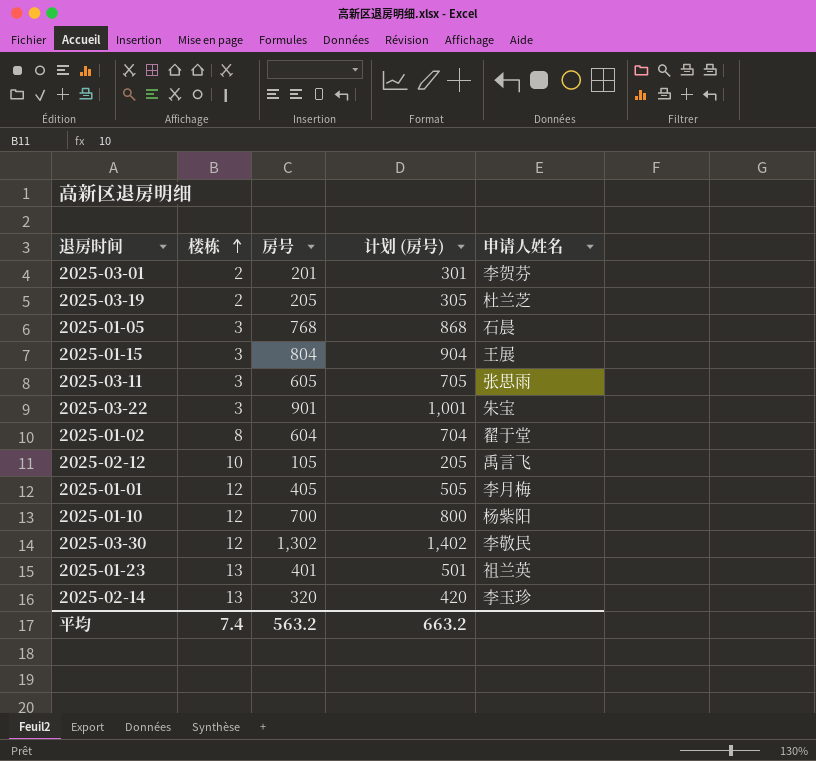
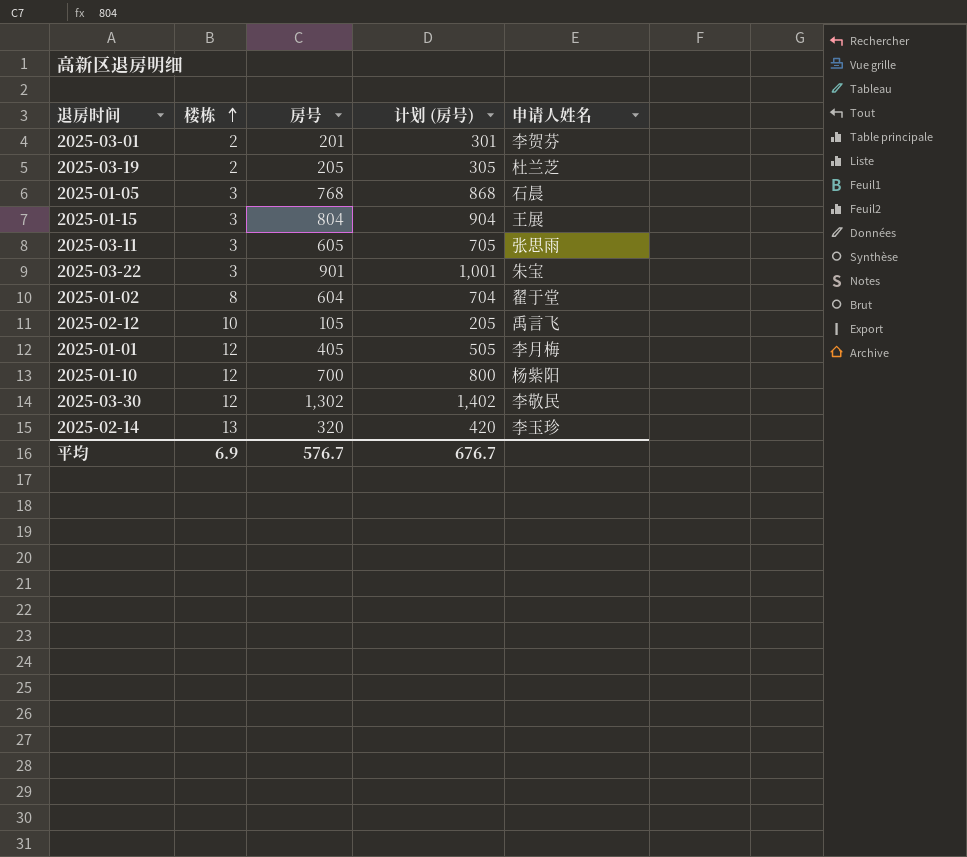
row 2025-01-23: 13 | 401 | 501 | 祖兰英 -> none
平均 | 楼栋: 7.4 -> 6.9
平均 | 房号: 563.2 -> 576.7
平均 | 计划 (房号): 663.2 -> 676.7

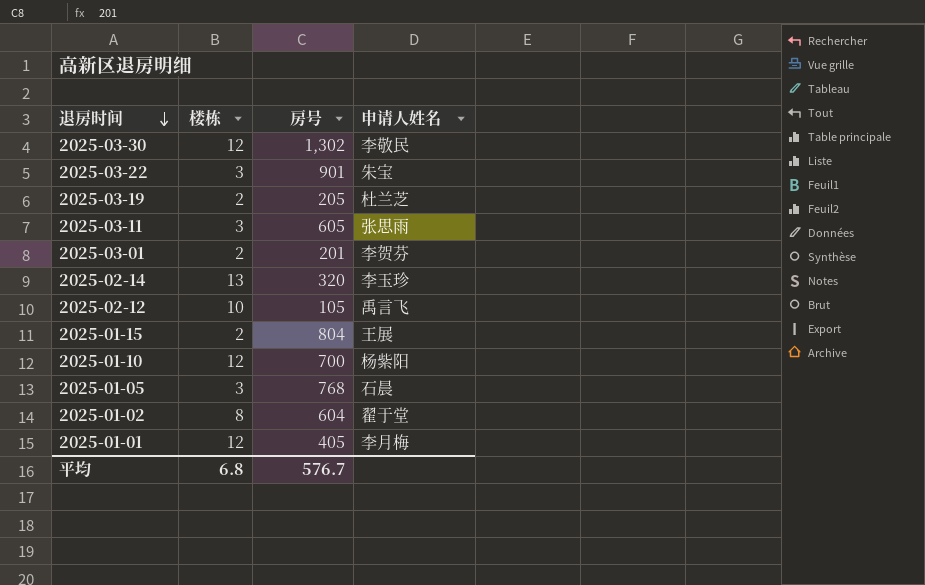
row order: 楼栋 ascending -> 退房时间 descending
column 计划 (房号) | formula: [房号] + 100 -> none
2025-01-15 | 楼栋: 3 -> 2
平均 | 楼栋: 6.9 -> 6.8

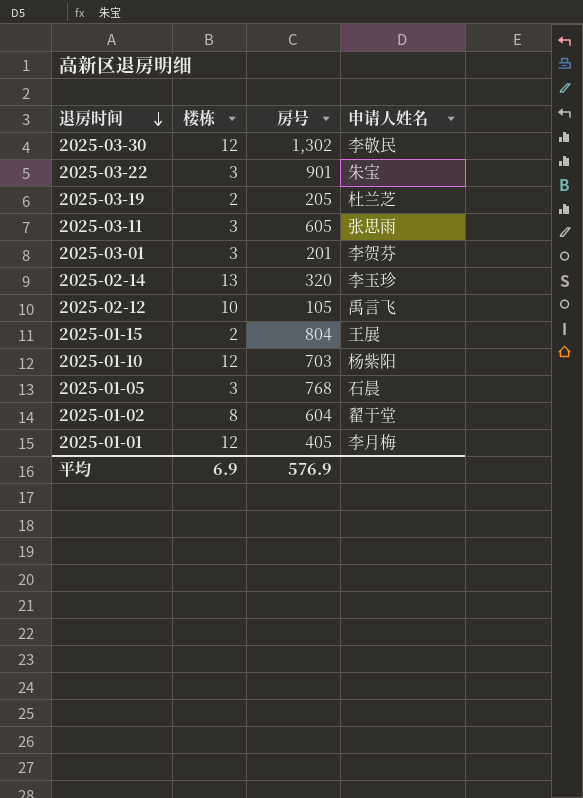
2025-03-01 | 楼栋: 2 -> 3
2025-01-10 | 房号: 700 -> 703
平均 | 楼栋: 6.8 -> 6.9
平均 | 房号: 576.7 -> 576.9

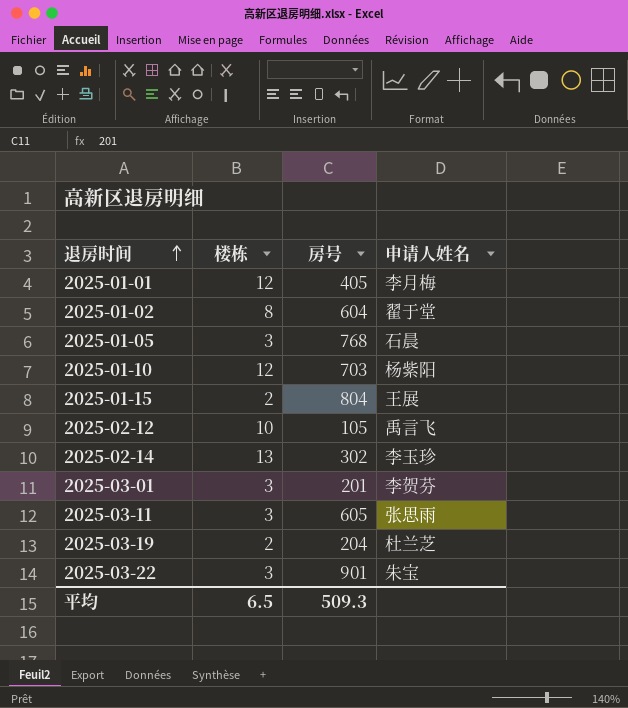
row order: 退房时间 descending -> 退房时间 ascending
row 2025-03-30: 12 | 1,302 | 李敬民 -> none
2025-02-14 | 房号: 320 -> 302
2025-03-19 | 房号: 205 -> 204
平均 | 楼栋: 6.9 -> 6.5
平均 | 房号: 576.9 -> 509.3

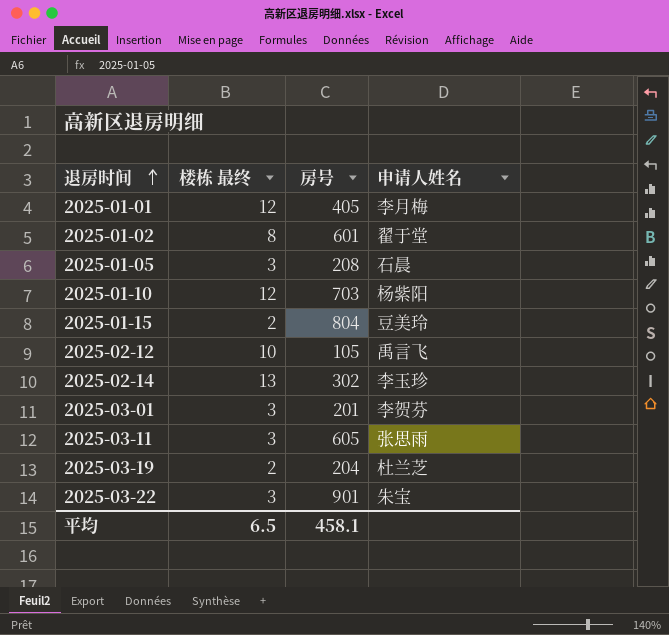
column name: 楼栋 -> 楼栋 最终
2025-01-02 | 房号: 604 -> 601
2025-01-05 | 房号: 768 -> 208
2025-01-15 | 申请人姓名: 王展 -> 豆美玲
平均 | 房号: 509.3 -> 458.1

